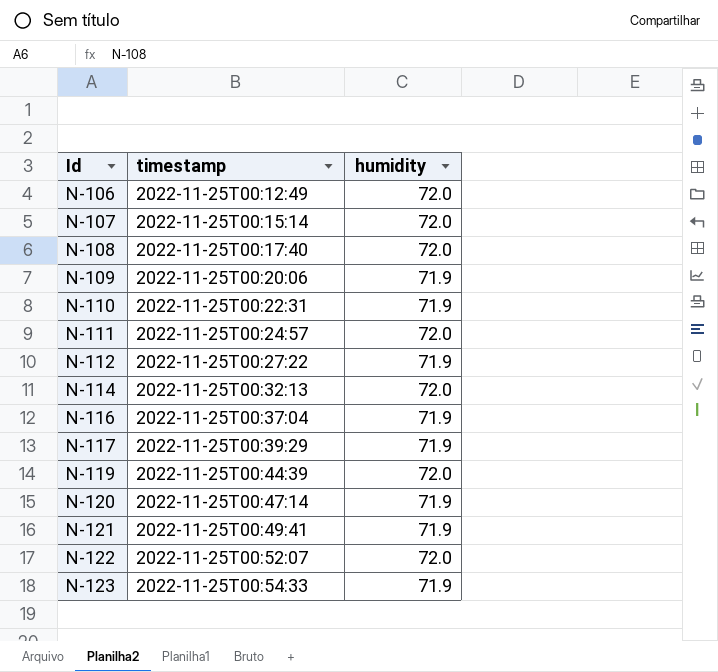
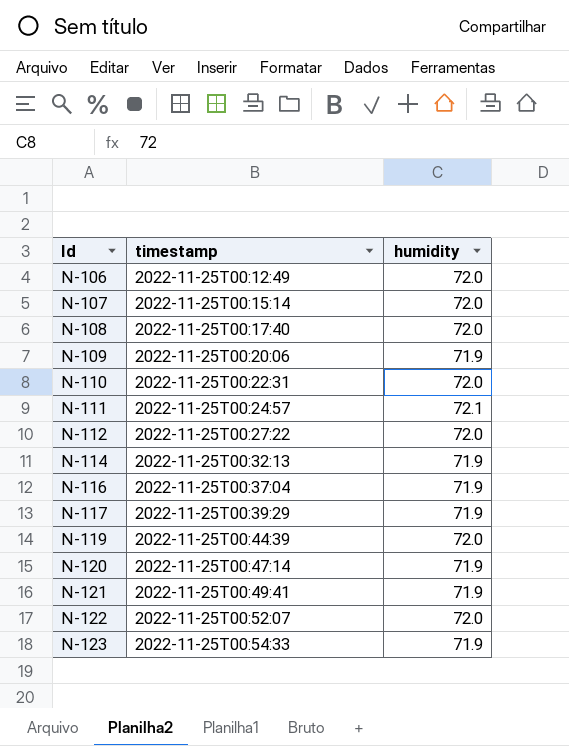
N-110 | humidity: 71.9 -> 72.0
N-111 | humidity: 72.0 -> 72.1
N-112 | humidity: 71.9 -> 72.0
N-114 | humidity: 72.0 -> 71.9

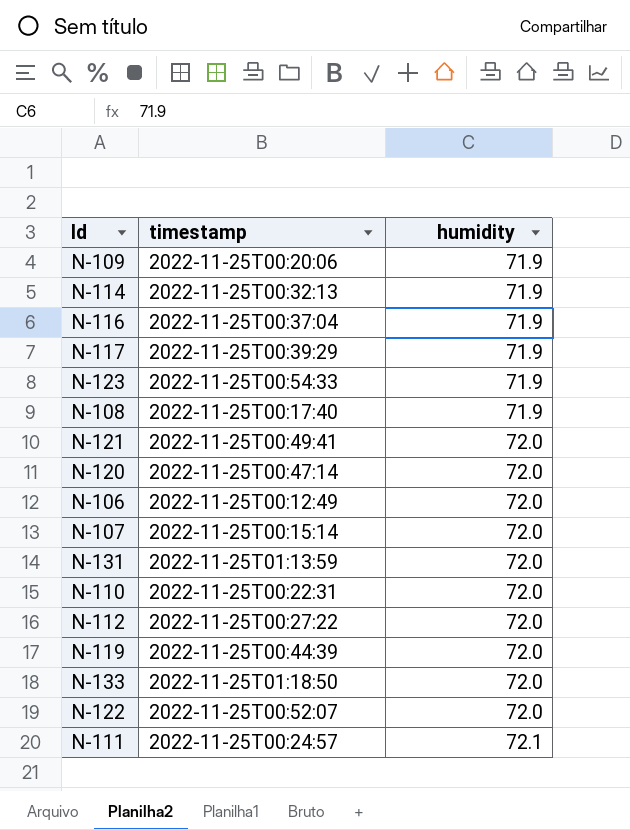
row order: Id ascending -> humidity ascending
N-108 | humidity: 72.0 -> 71.9
N-121 | humidity: 71.9 -> 72.0
N-120 | humidity: 71.9 -> 72.0
row N-131: none -> 2022-11-25T01:13:59 | 72.0
row N-133: none -> 2022-11-25T01:18:50 | 72.0

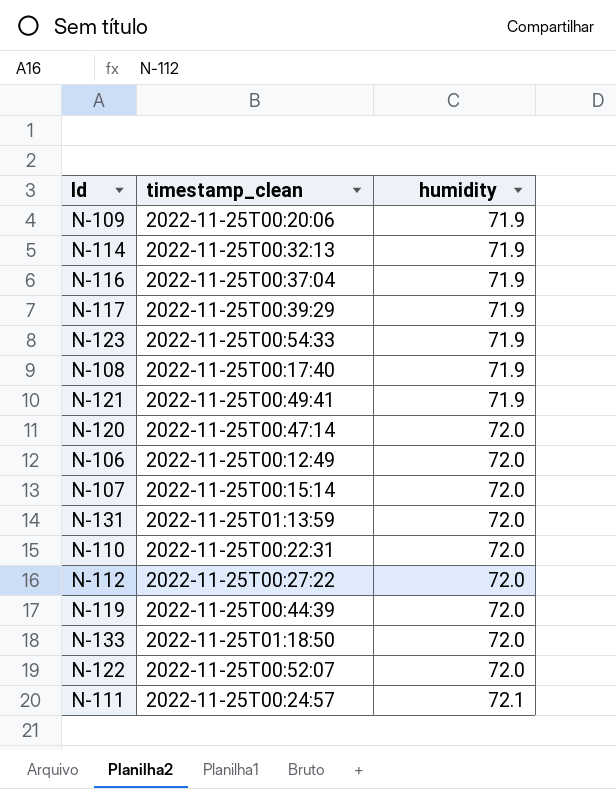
column name: timestamp -> timestamp_clean
N-121 | humidity: 72.0 -> 71.9

